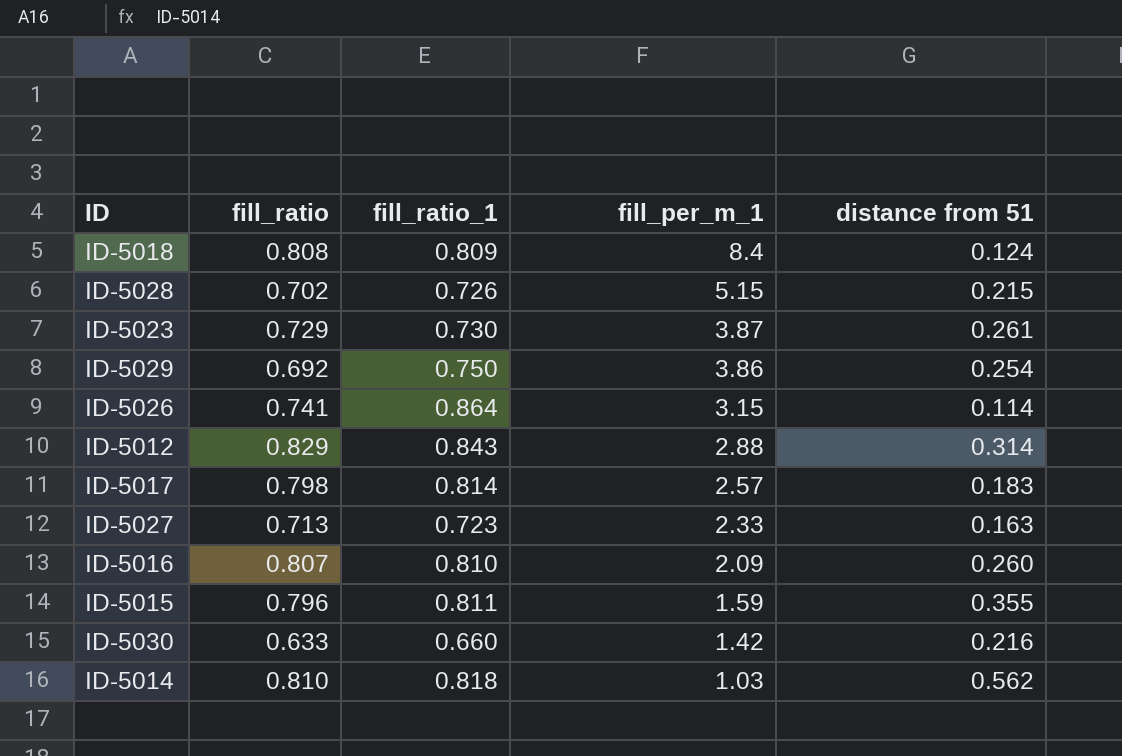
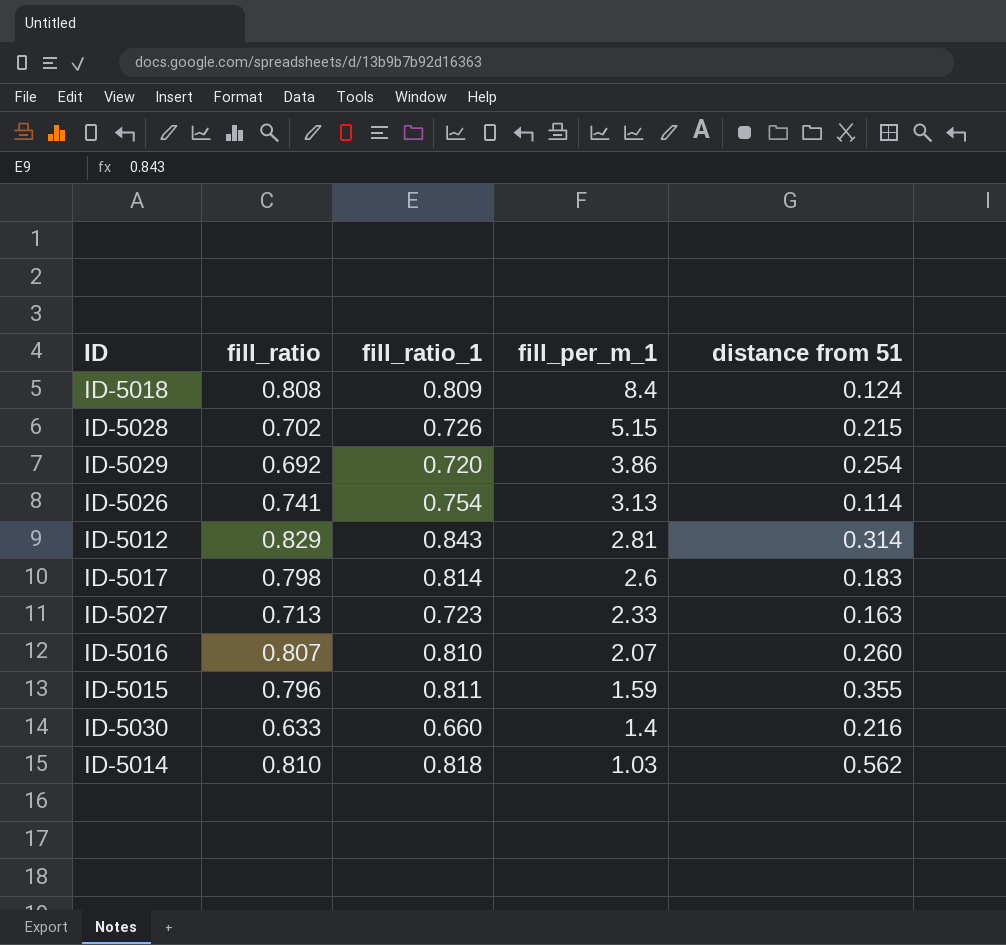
row ID-5023: 0.729 | 0.730 | 3.87 | 0.261 -> none
ID-5029 | fill_ratio_1: 0.750 -> 0.720
ID-5026 | fill_ratio_1: 0.864 -> 0.754
ID-5026 | fill_per_m_1: 3.15 -> 3.13
ID-5012 | fill_per_m_1: 2.88 -> 2.81
ID-5017 | fill_per_m_1: 2.57 -> 2.6
ID-5016 | fill_per_m_1: 2.09 -> 2.07
ID-5030 | fill_per_m_1: 1.42 -> 1.4

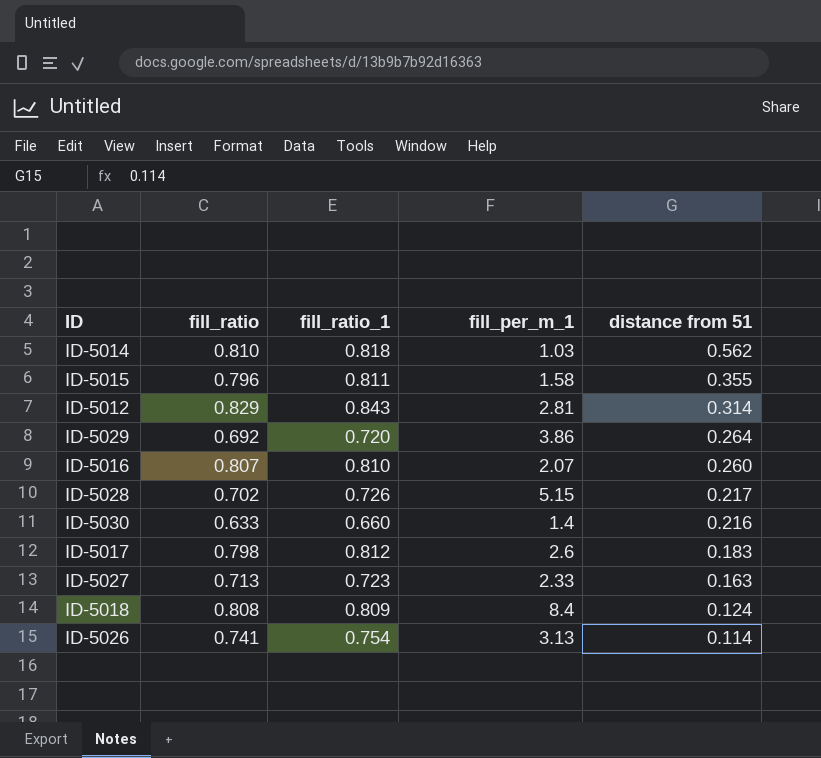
row order: fill_per_m_1 descending -> distance from 51 descending
ID-5015 | fill_per_m_1: 1.59 -> 1.58
ID-5029 | distance from 51: 0.254 -> 0.264
ID-5028 | distance from 51: 0.215 -> 0.217
ID-5017 | fill_ratio_1: 0.814 -> 0.812

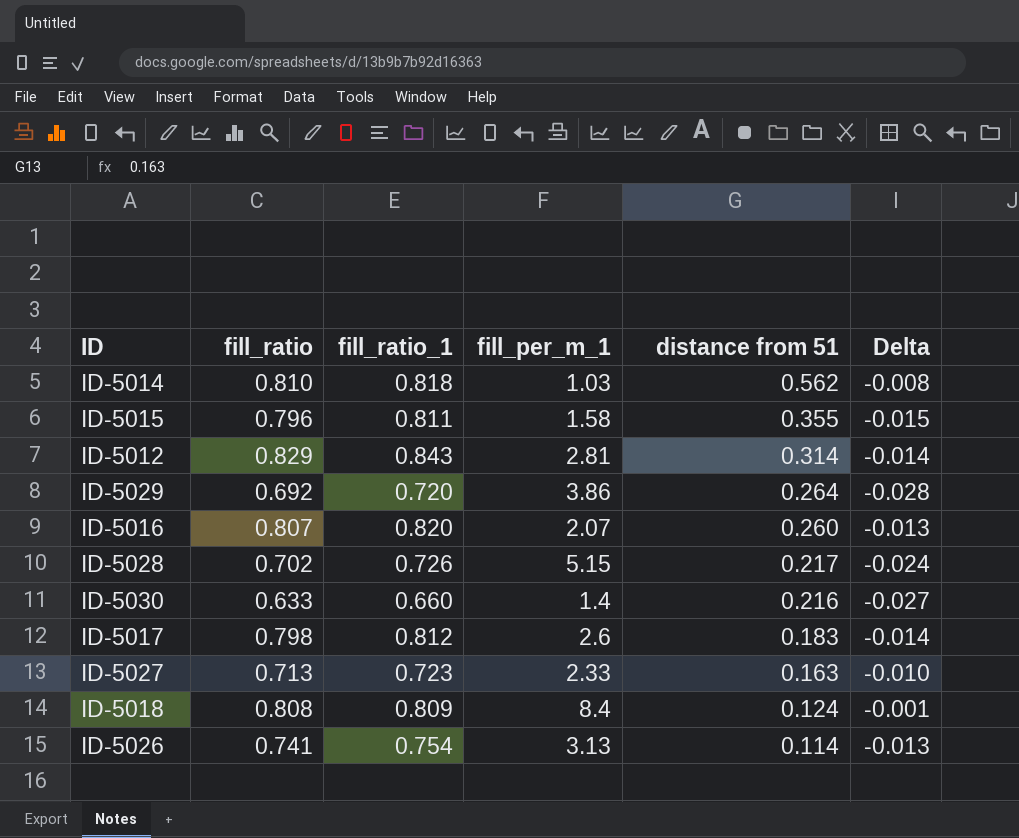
column Delta | formula: none -> [fill_ratio] - [fill_ratio_1]
ID-5016 | fill_ratio_1: 0.810 -> 0.820

